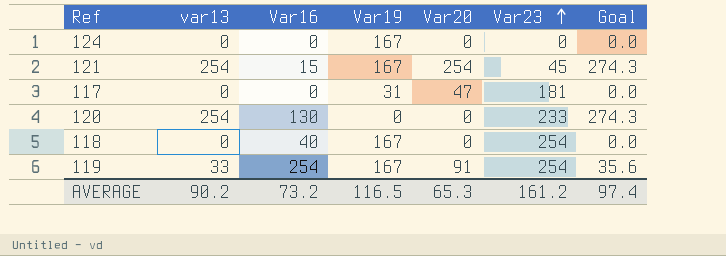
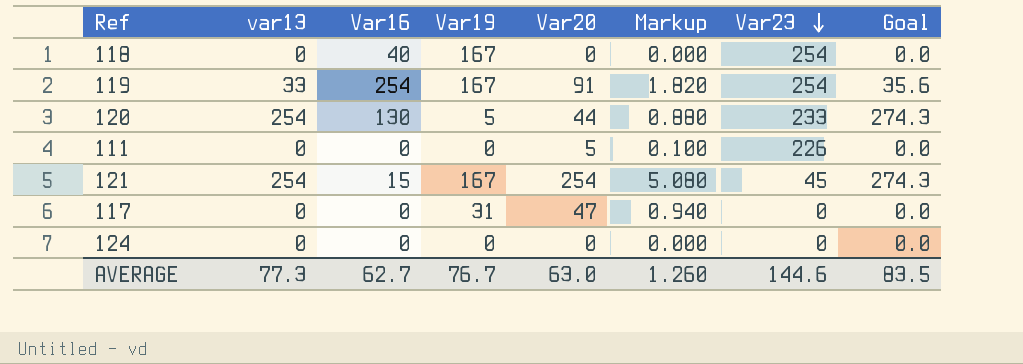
row order: Var23 ascending -> Var23 descending
column Markup | formula: none -> [Var20] * 0.02
120 | Var19: 0 -> 5
120 | Var20: 0 -> 44
row 111: none -> 0 | 0 | 0 | 5 | 0.100 | 226 | 0.0
117 | Var23: 181 -> 0
124 | Var19: 167 -> 0
AVERAGE | var13: 90.2 -> 77.3
AVERAGE | Var16: 73.2 -> 62.7
AVERAGE | Var19: 116.5 -> 76.7
AVERAGE | Var20: 65.3 -> 63.0
AVERAGE | Var23: 161.2 -> 144.6
AVERAGE | Goal: 97.4 -> 83.5

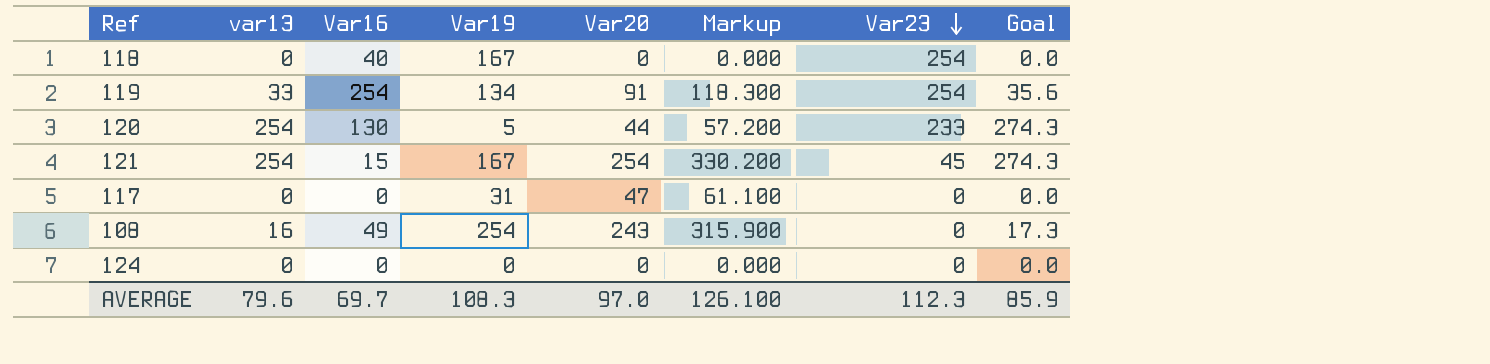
column Markup | formula: [Var20] * 0.02 -> [Var20] * 1.3
row 111: 0 | 0 | 0 | 5 | 0.100 | 226 | 0.0 -> none
119 | Var19: 167 -> 134
row 108: none -> 16 | 49 | 254 | 243 | 315.900 | 0 | 17.3
AVERAGE | var13: 77.3 -> 79.6
AVERAGE | Var16: 62.7 -> 69.7
AVERAGE | Var19: 76.7 -> 108.3
AVERAGE | Var20: 63.0 -> 97.0
AVERAGE | Markup: 1.260 -> 126.100
AVERAGE | Var23: 144.6 -> 112.3
AVERAGE | Goal: 83.5 -> 85.9

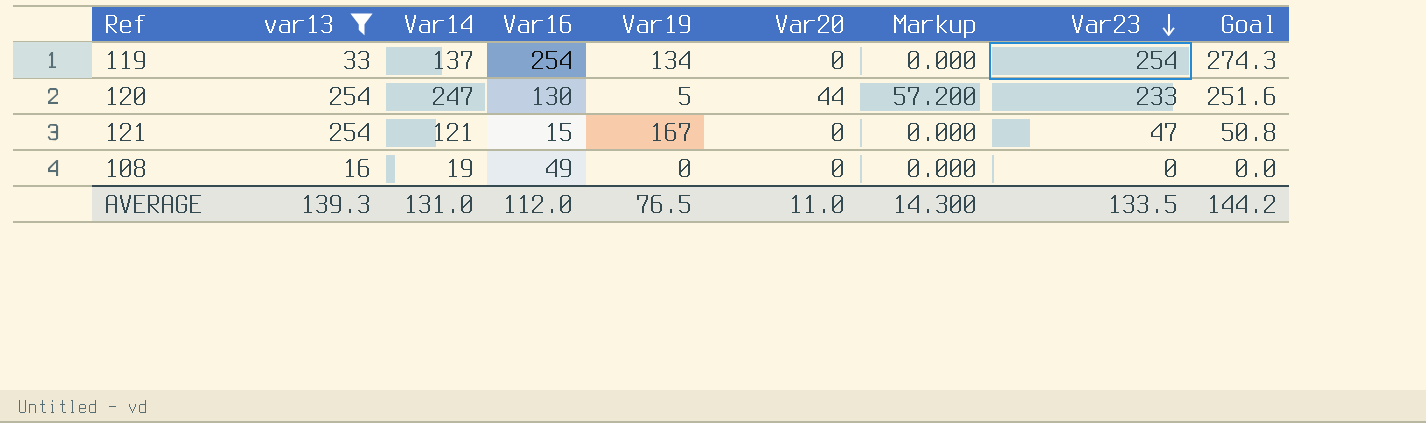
filter: none -> var13 != 0
column Var14 | position: none -> 3
column Goal | formula: [var13] * 1.08 -> [Var23] * 1.08
119 | Var20: 91 -> 0
119 | Markup: 118.300 -> 0.000
121 | Var20: 254 -> 0
121 | Markup: 330.200 -> 0.000
121 | Var23: 45 -> 47
108 | Var19: 254 -> 0
108 | Var20: 243 -> 0
108 | Markup: 315.900 -> 0.000
AVERAGE | var13: 79.6 -> 139.3
AVERAGE | Var16: 69.7 -> 112.0
AVERAGE | Var19: 108.3 -> 76.5
AVERAGE | Var20: 97.0 -> 11.0
AVERAGE | Markup: 126.100 -> 14.300
AVERAGE | Var23: 112.3 -> 133.5
AVERAGE | Goal: 85.9 -> 144.2

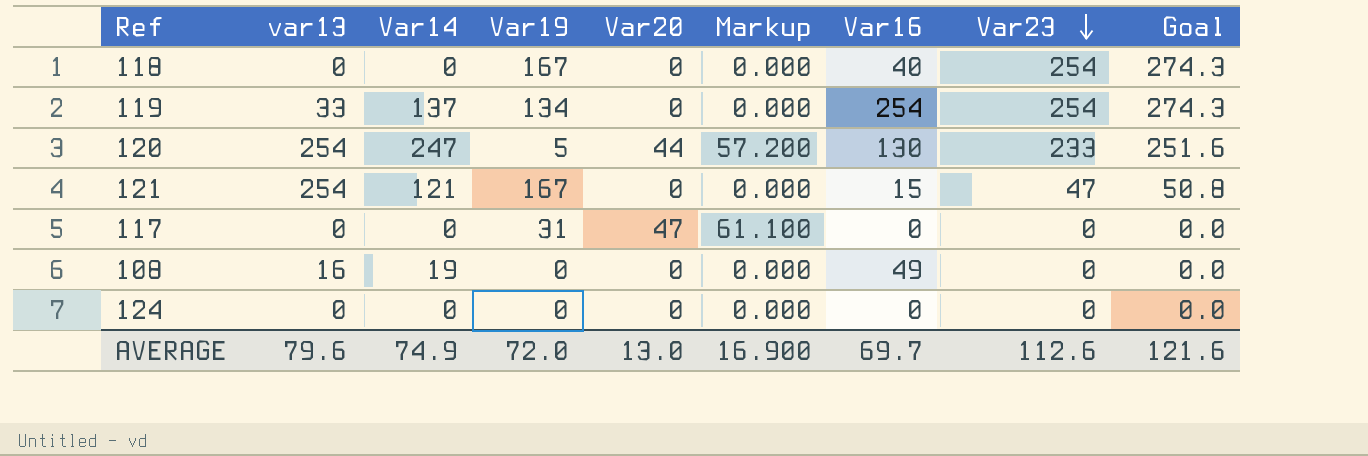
filter: var13 != 0 -> none
column Var16 | position: 4 -> 7
AVERAGE | var13: 139.3 -> 79.6
AVERAGE | Var14: 131.0 -> 74.9
AVERAGE | Var19: 76.5 -> 72.0
AVERAGE | Var20: 11.0 -> 13.0
AVERAGE | Markup: 14.300 -> 16.900
AVERAGE | Var16: 112.0 -> 69.7
AVERAGE | Var23: 133.5 -> 112.6
AVERAGE | Goal: 144.2 -> 121.6

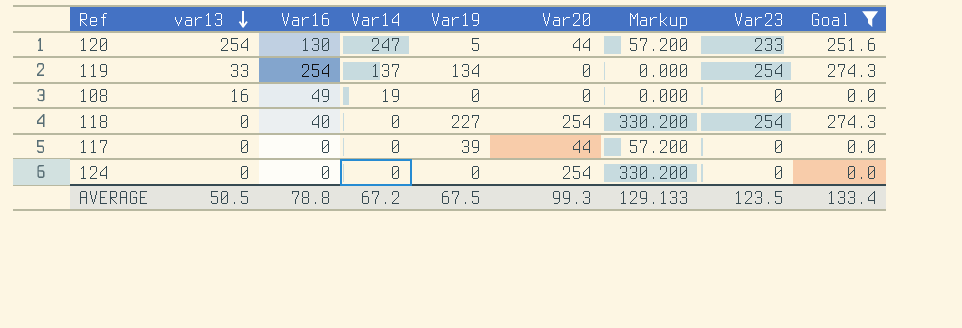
filter: none -> Goal != 50.8
row order: Var23 descending -> var13 descending
column Var16 | position: 7 -> 3
118 | Var19: 167 -> 227
118 | Var20: 0 -> 254
118 | Markup: 0.000 -> 330.200
117 | Var19: 31 -> 39
117 | Var20: 47 -> 44
117 | Markup: 61.100 -> 57.200
124 | Var20: 0 -> 254
124 | Markup: 0.000 -> 330.200
AVERAGE | var13: 79.6 -> 50.5
AVERAGE | Var16: 69.7 -> 78.8
AVERAGE | Var14: 74.9 -> 67.2
AVERAGE | Var19: 72.0 -> 67.5
AVERAGE | Var20: 13.0 -> 99.3
AVERAGE | Markup: 16.900 -> 129.133
AVERAGE | Var23: 112.6 -> 123.5
AVERAGE | Goal: 121.6 -> 133.4

